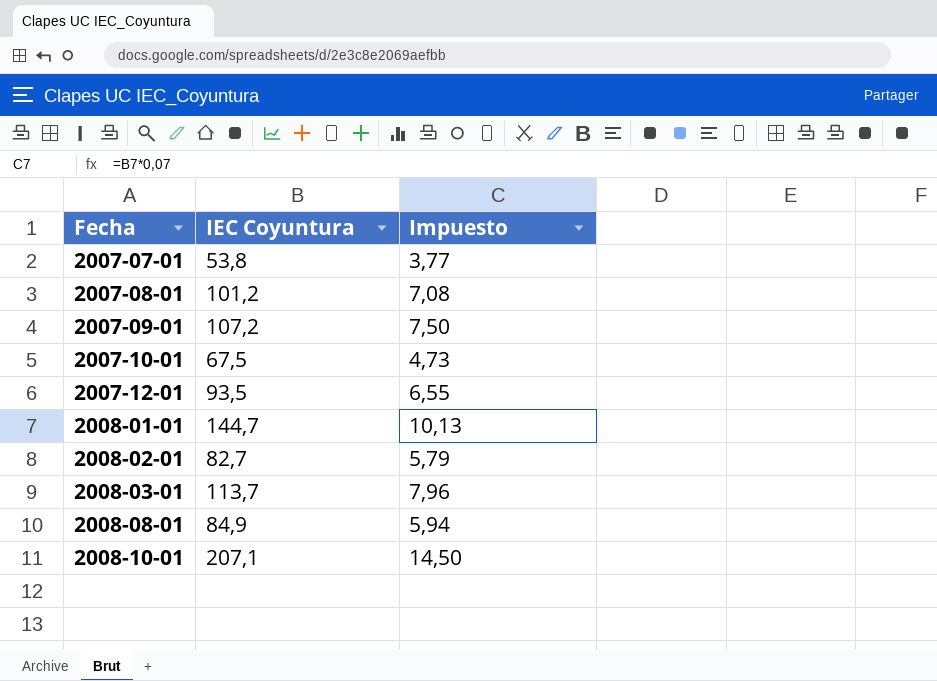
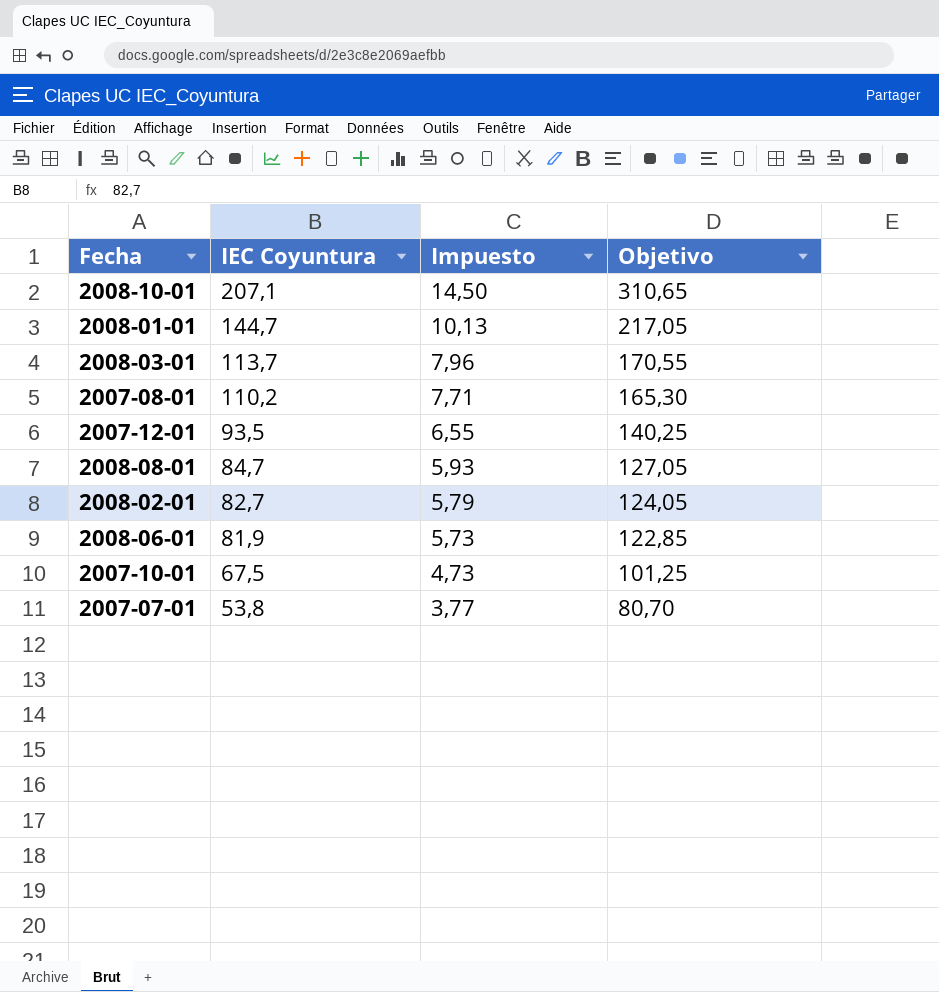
row order: Fecha ascending -> IEC Coyuntura descending
column Objetivo | formula: none -> [IEC Coyuntura] * 1,5
row 2007-09-01: 107,2 | 7,50 -> none
2007-08-01 | IEC Coyuntura: 101,2 -> 110,2
2007-08-01 | Impuesto: 7,08 -> 7,71
2008-08-01 | IEC Coyuntura: 84,9 -> 84,7
2008-08-01 | Impuesto: 5,94 -> 5,93
row 2008-06-01: none -> 81,9 | 5,73 | 122,85

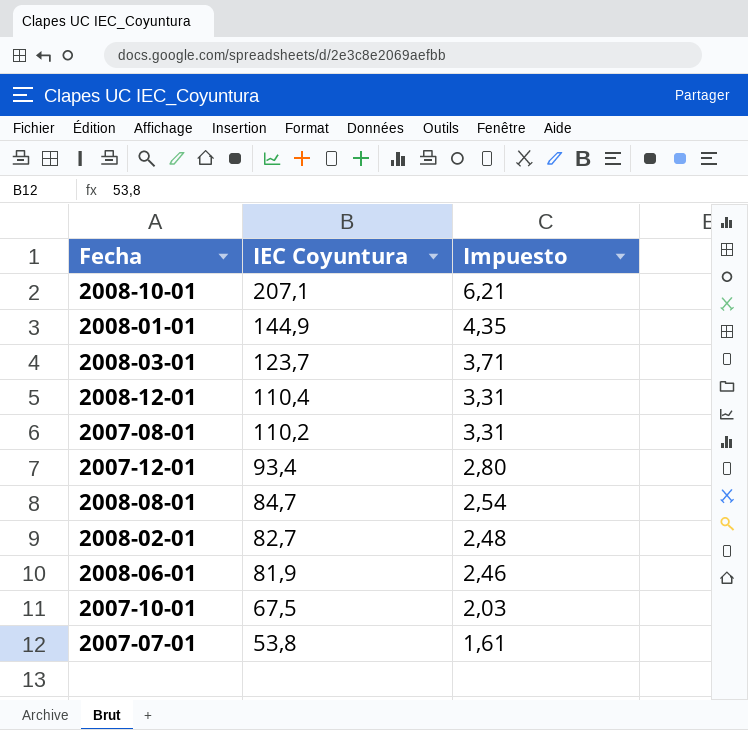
column Objetivo | formula: [IEC Coyuntura] * 1,5 -> none
column Impuesto | formula: [IEC Coyuntura] * 0,07 -> [IEC Coyuntura] * 0,03
2008-01-01 | IEC Coyuntura: 144,7 -> 144,9
2008-03-01 | IEC Coyuntura: 113,7 -> 123,7
row 2008-12-01: none -> 110,4 | 3,31
2007-12-01 | IEC Coyuntura: 93,5 -> 93,4

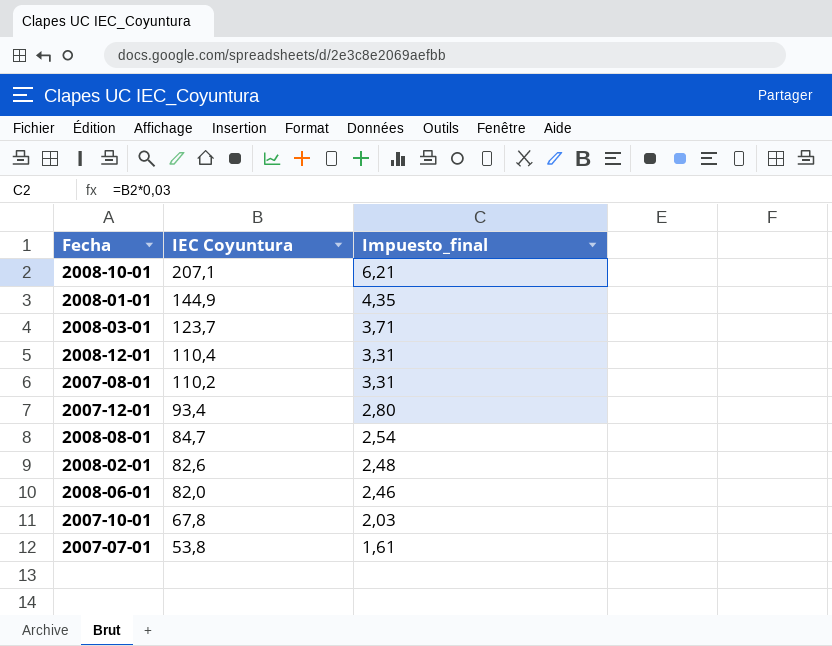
column name: Impuesto -> Impuesto_final
2008-02-01 | IEC Coyuntura: 82,7 -> 82,6
2008-06-01 | IEC Coyuntura: 81,9 -> 82,0
2007-10-01 | IEC Coyuntura: 67,5 -> 67,8

